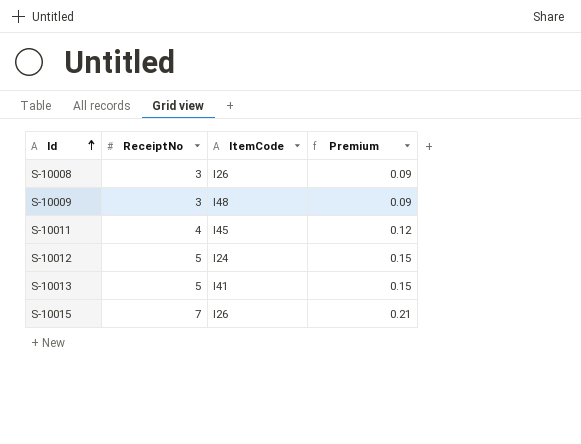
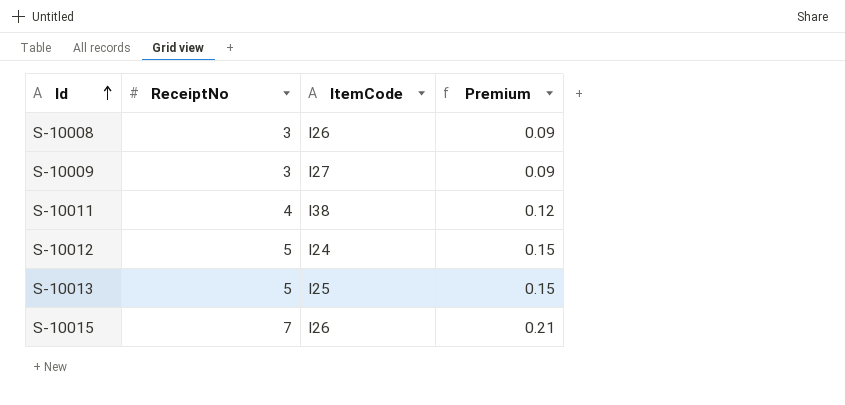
S-10009 | ItemCode: I48 -> I27
S-10011 | ItemCode: I45 -> I38
S-10013 | ItemCode: I41 -> I25

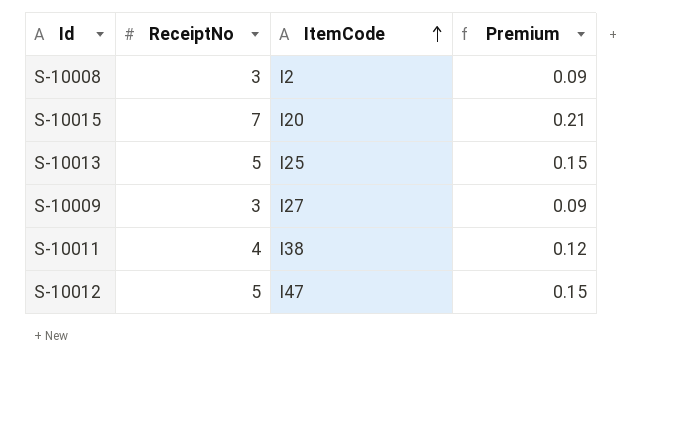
row order: Id ascending -> ItemCode ascending
S-10008 | ItemCode: I26 -> I2
S-10015 | ItemCode: I26 -> I20
S-10012 | ItemCode: I24 -> I47

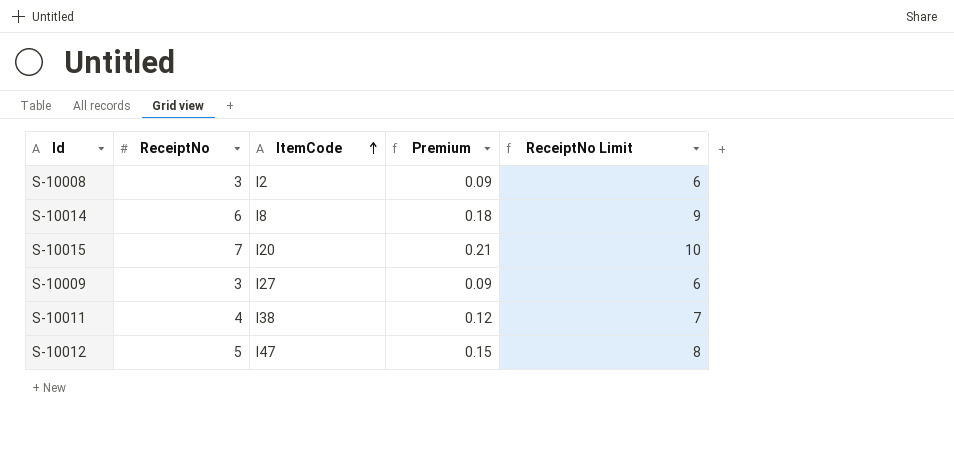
column ReceiptNo Limit | formula: none -> [ReceiptNo] + 3
row S-10013: 5 | I25 | 0.15 -> none
row S-10014: none -> 6 | I8 | 0.18 | 9

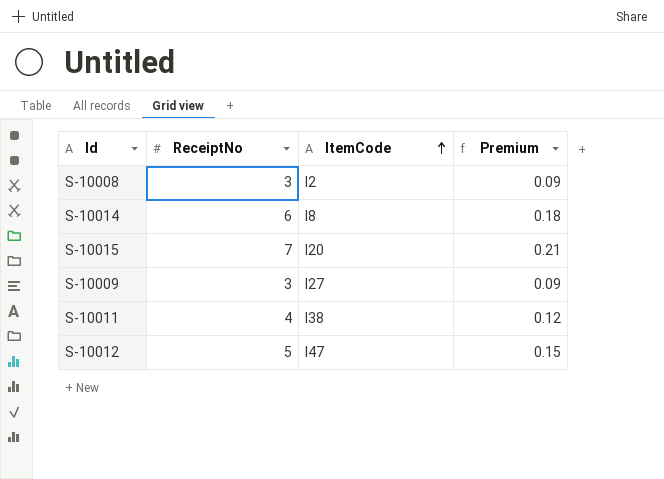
column ReceiptNo Limit | formula: [ReceiptNo] + 3 -> none

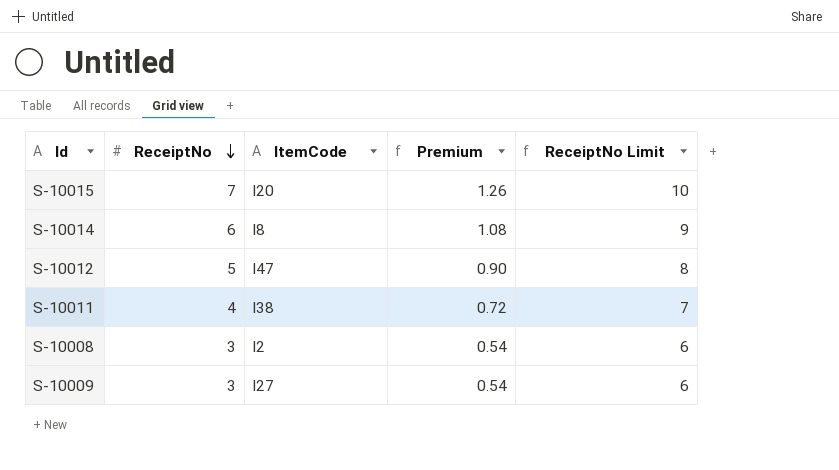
row order: ItemCode ascending -> ReceiptNo descending
column Premium | formula: [ReceiptNo] * 0.03 -> [ReceiptNo] * 0.18
column ReceiptNo Limit | formula: none -> [ReceiptNo] + 3

